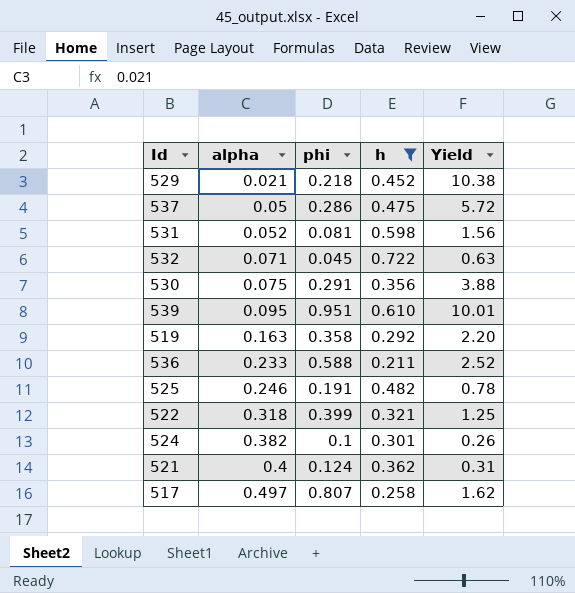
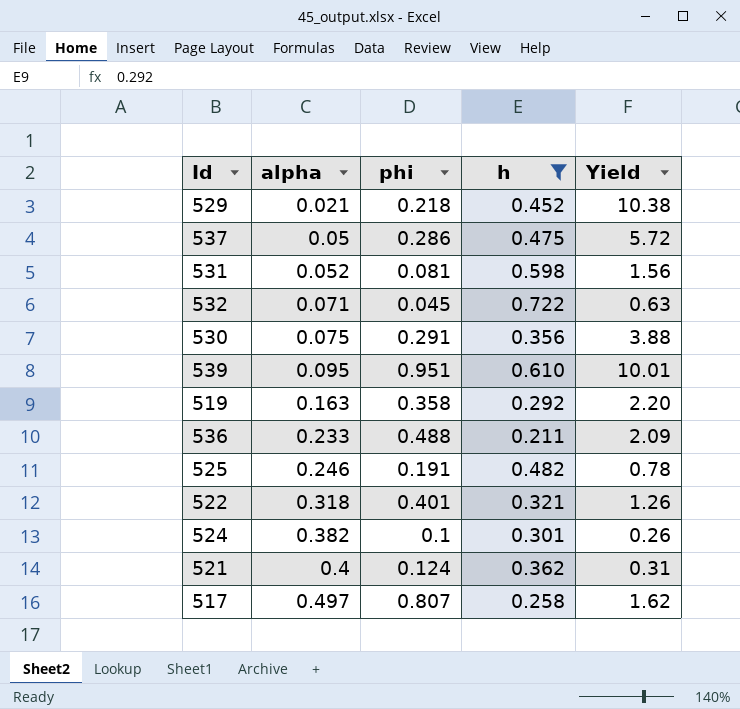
536 | phi: 0.588 -> 0.488
536 | Yield: 2.52 -> 2.09
522 | phi: 0.399 -> 0.401
522 | Yield: 1.25 -> 1.26

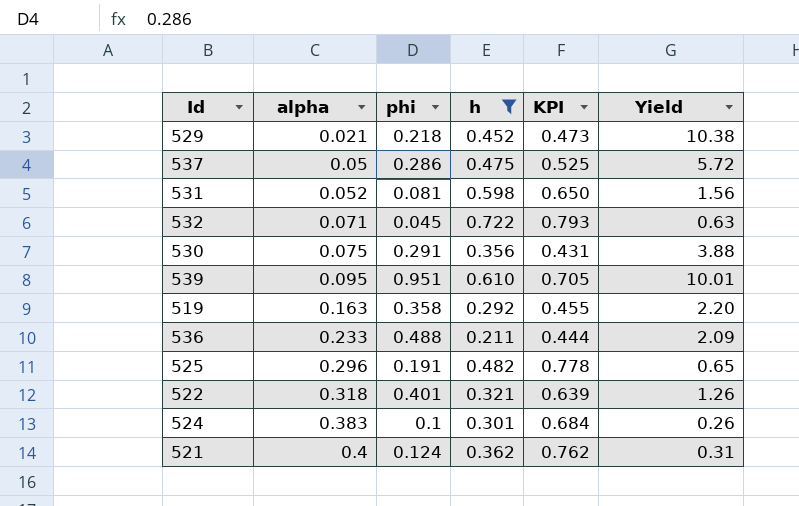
column KPI | formula: none -> [alpha] + [h]
row 517: 0.497 | 0.807 | 0.258 | 1.62 -> none
525 | alpha: 0.246 -> 0.296
525 | Yield: 0.78 -> 0.65
524 | alpha: 0.382 -> 0.383

